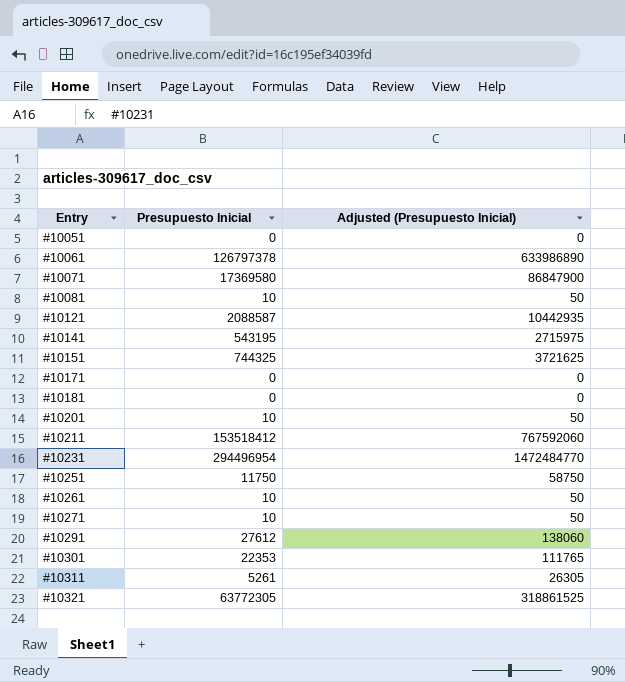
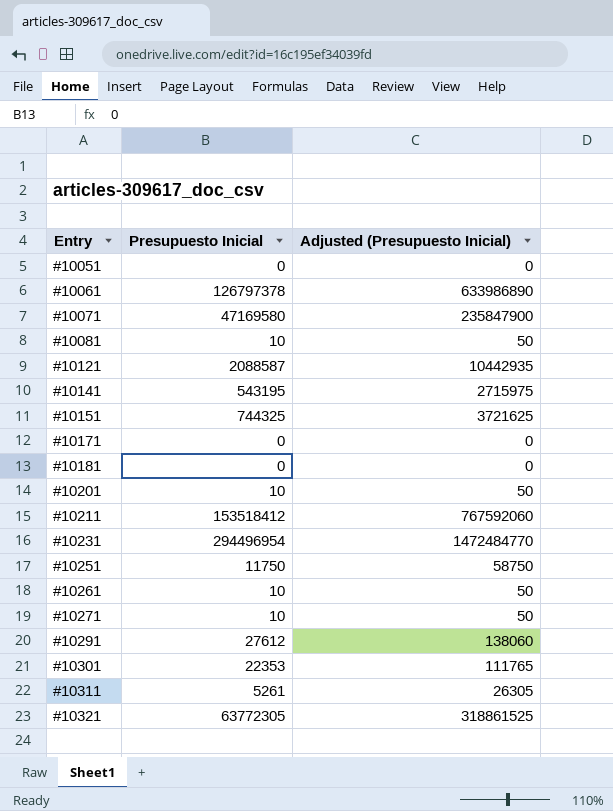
#10071 | Presupuesto Inicial: 17369580 -> 47169580
#10071 | Adjusted (Presupuesto Inicial): 86847900 -> 235847900

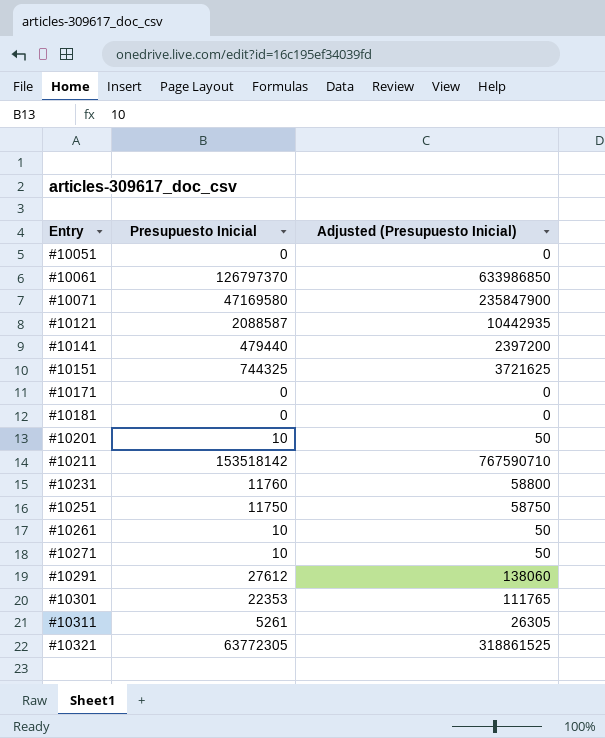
row #10081: 10 | 50 -> none
#10061 | Presupuesto Inicial: 126797378 -> 126797370
#10061 | Adjusted (Presupuesto Inicial): 633986890 -> 633986850
#10141 | Presupuesto Inicial: 543195 -> 479440
#10141 | Adjusted (Presupuesto Inicial): 2715975 -> 2397200
#10211 | Presupuesto Inicial: 153518412 -> 153518142
#10211 | Adjusted (Presupuesto Inicial): 767592060 -> 767590710
#10231 | Presupuesto Inicial: 294496954 -> 11760
#10231 | Adjusted (Presupuesto Inicial): 1472484770 -> 58800

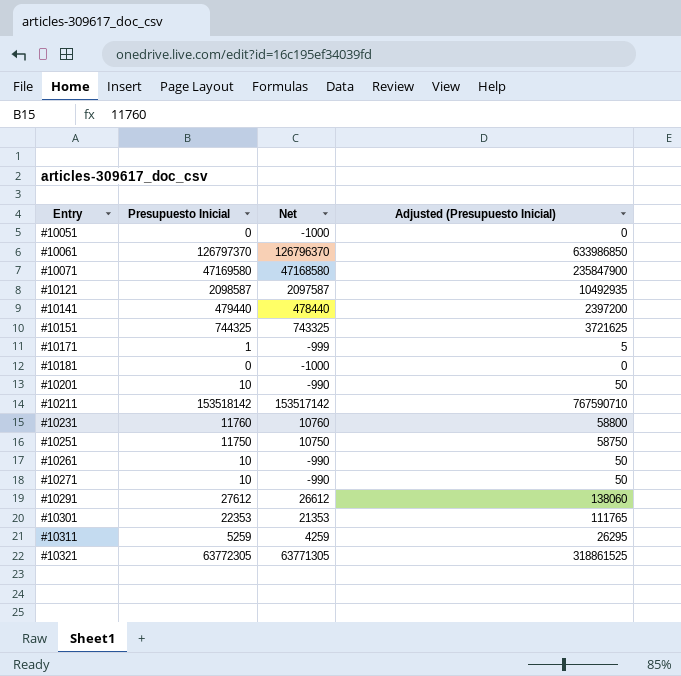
column Net | formula: none -> [Presupuesto Inicial] - 1000
#10121 | Presupuesto Inicial: 2088587 -> 2098587
#10121 | Adjusted (Presupuesto Inicial): 10442935 -> 10492935
#10171 | Presupuesto Inicial: 0 -> 1
#10171 | Adjusted (Presupuesto Inicial): 0 -> 5
#10311 | Presupuesto Inicial: 5261 -> 5259
#10311 | Adjusted (Presupuesto Inicial): 26305 -> 26295

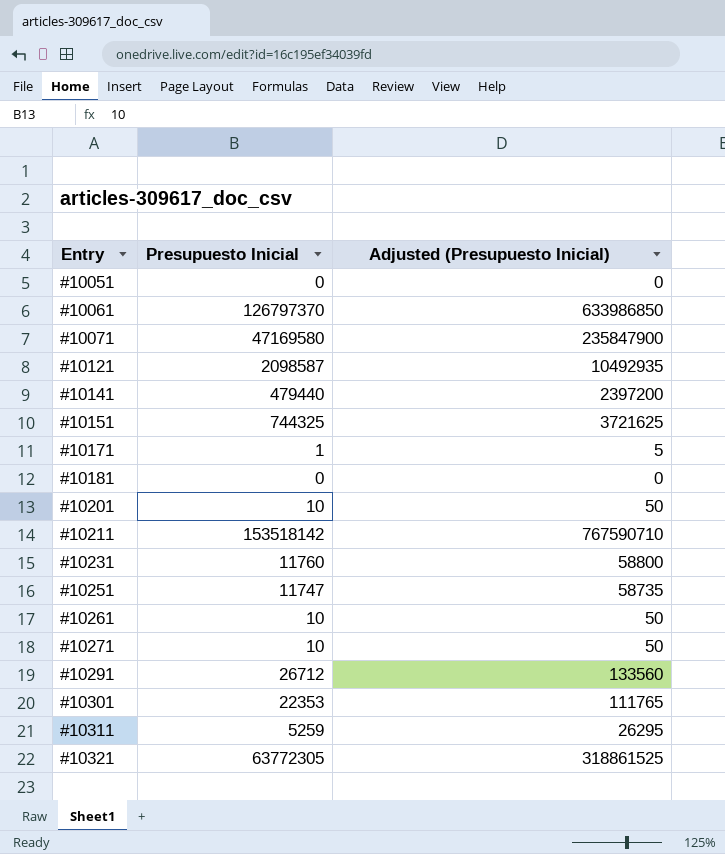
column Net | formula: [Presupuesto Inicial] - 1000 -> none
#10251 | Presupuesto Inicial: 11750 -> 11747
#10251 | Adjusted (Presupuesto Inicial): 58750 -> 58735
#10291 | Presupuesto Inicial: 27612 -> 26712
#10291 | Adjusted (Presupuesto Inicial): 138060 -> 133560

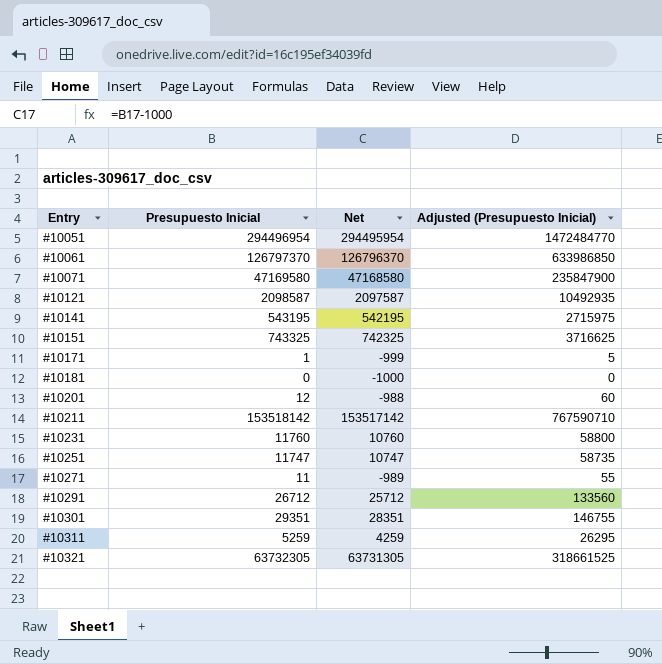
column Net | formula: none -> [Presupuesto Inicial] - 1000
row #10261: 10 | 50 -> none
#10051 | Presupuesto Inicial: 0 -> 294496954
#10051 | Adjusted (Presupuesto Inicial): 0 -> 1472484770
#10141 | Presupuesto Inicial: 479440 -> 543195
#10141 | Adjusted (Presupuesto Inicial): 2397200 -> 2715975
#10151 | Presupuesto Inicial: 744325 -> 743325
#10151 | Adjusted (Presupuesto Inicial): 3721625 -> 3716625
#10201 | Presupuesto Inicial: 10 -> 12
#10201 | Adjusted (Presupuesto Inicial): 50 -> 60
#10271 | Presupuesto Inicial: 10 -> 11
#10271 | Adjusted (Presupuesto Inicial): 50 -> 55
#10301 | Presupuesto Inicial: 22353 -> 29351
#10301 | Adjusted (Presupuesto Inicial): 111765 -> 146755
#10321 | Presupuesto Inicial: 63772305 -> 63732305
#10321 | Adjusted (Presupuesto Inicial): 318861525 -> 318661525

